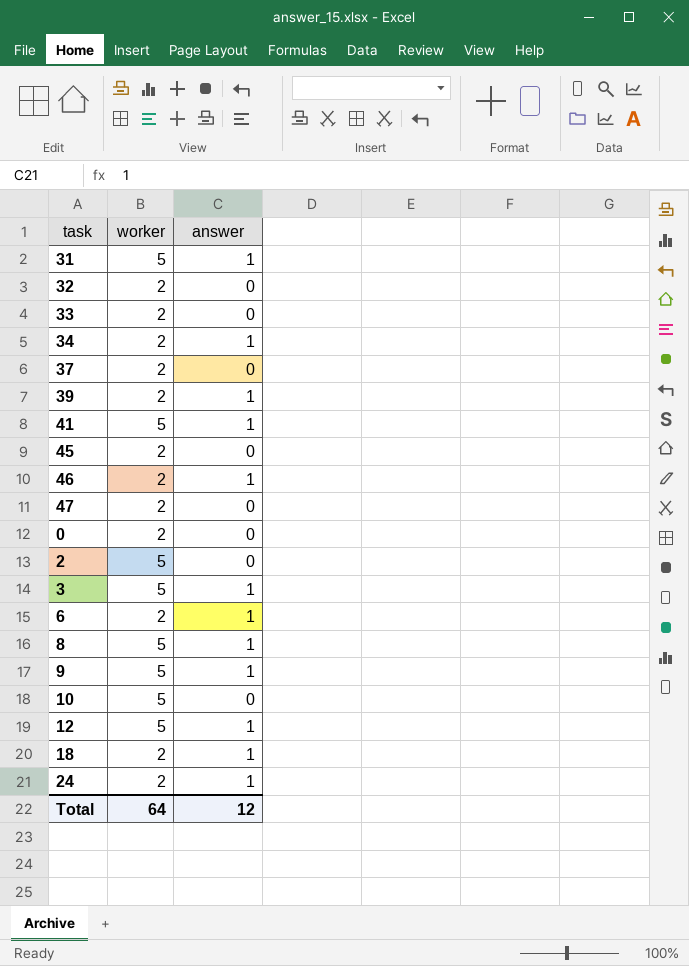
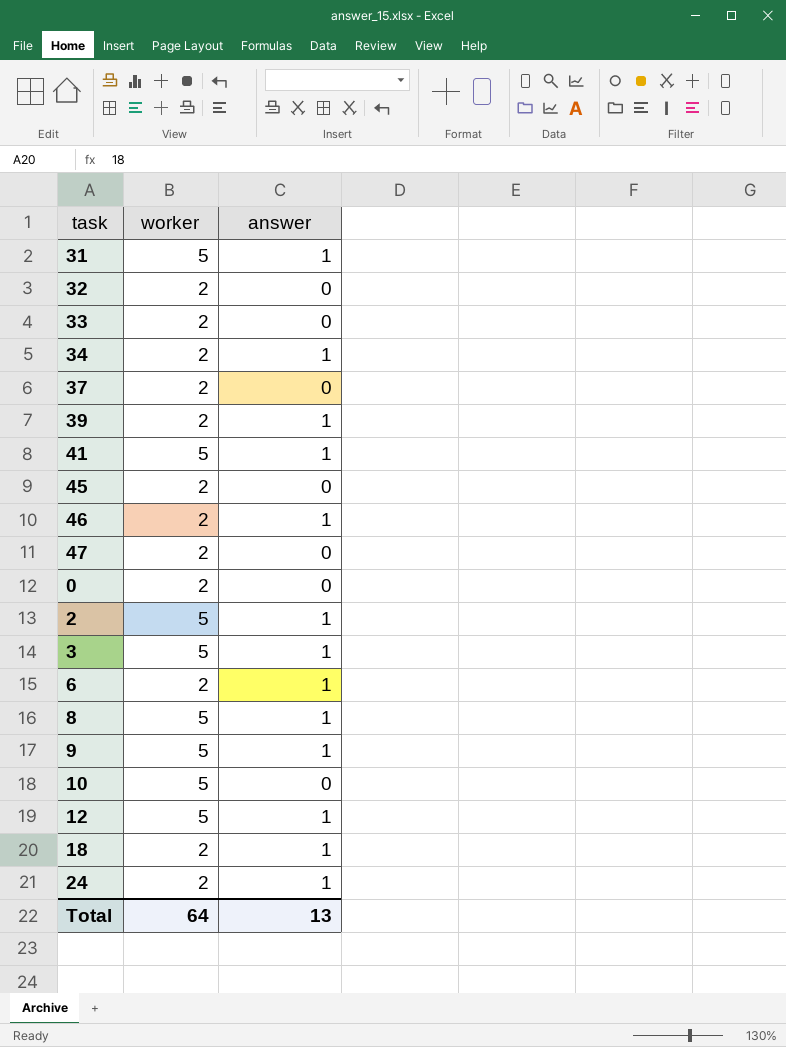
2 | answer: 0 -> 1
Total | answer: 12 -> 13

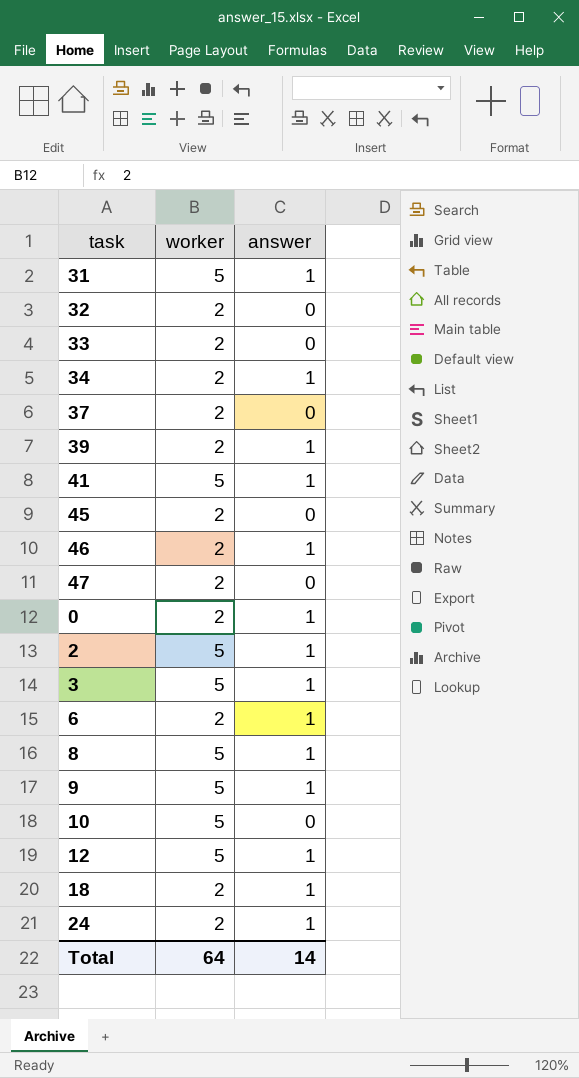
0 | answer: 0 -> 1
Total | answer: 13 -> 14

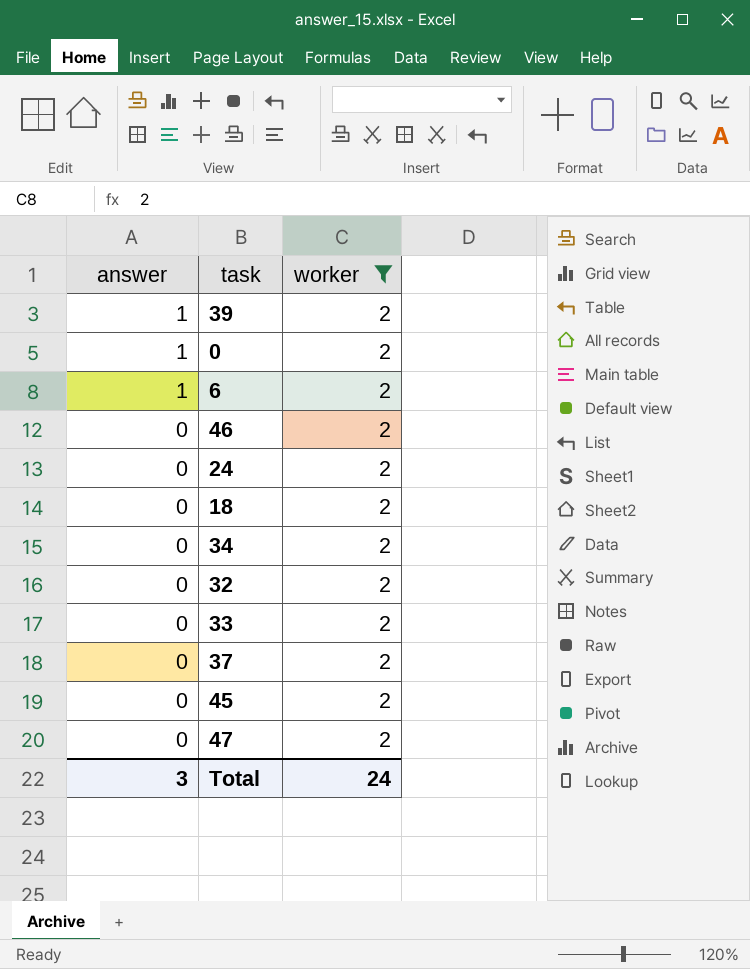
filter: none -> worker = 2
row order: none -> answer descending
column answer | position: 3 -> 1
46 | answer: 1 -> 0
24 | answer: 1 -> 0
18 | answer: 1 -> 0
34 | answer: 1 -> 0
Total | answer: 14 -> 3
Total | worker: 64 -> 24

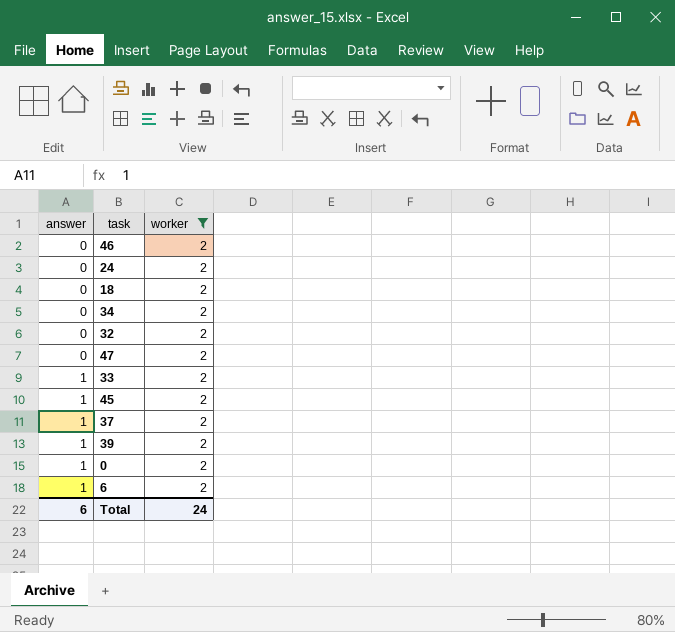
row order: answer descending -> answer ascending
33 | answer: 0 -> 1
45 | answer: 0 -> 1
37 | answer: 0 -> 1
Total | answer: 3 -> 6

